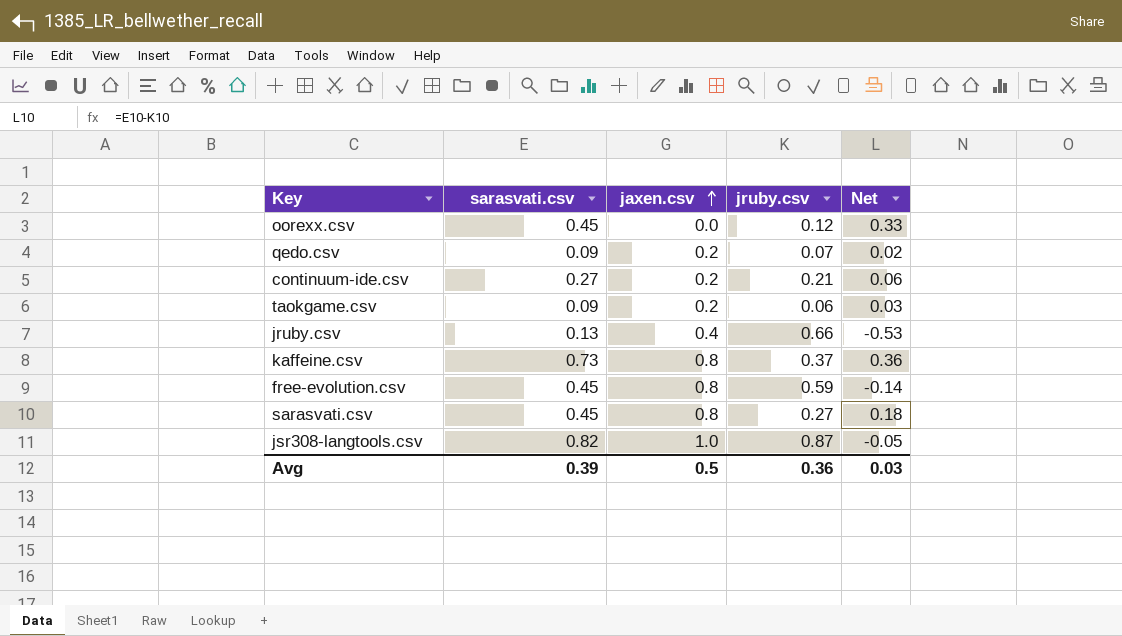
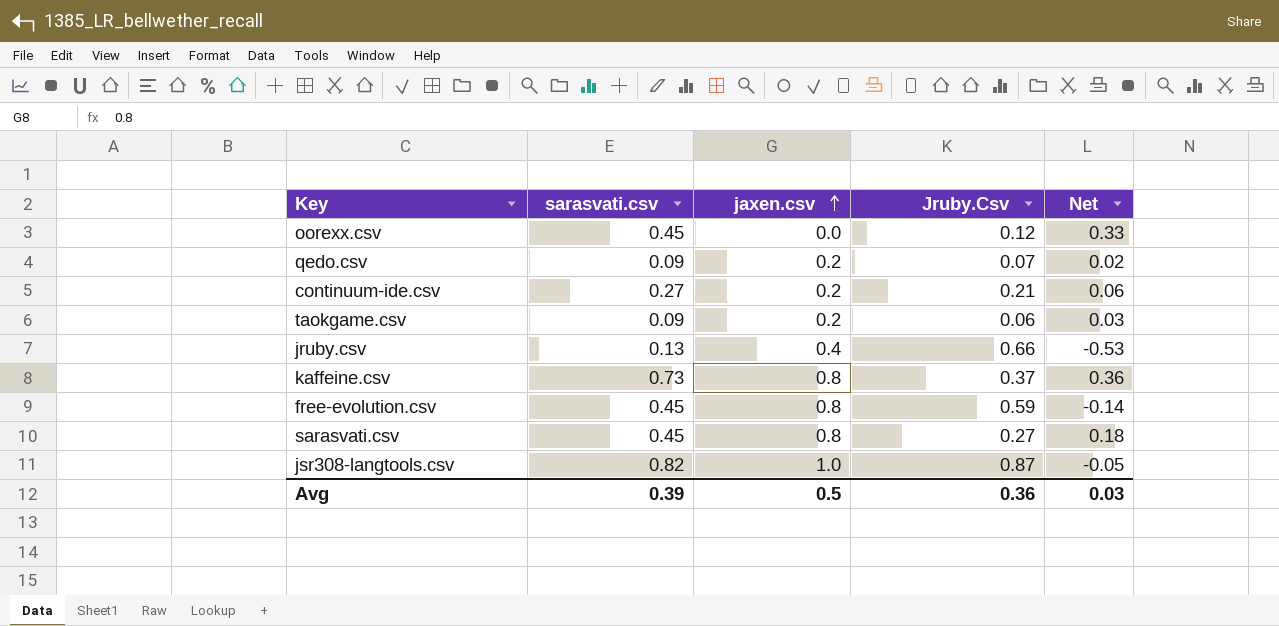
column name: jruby.csv -> Jruby.Csv

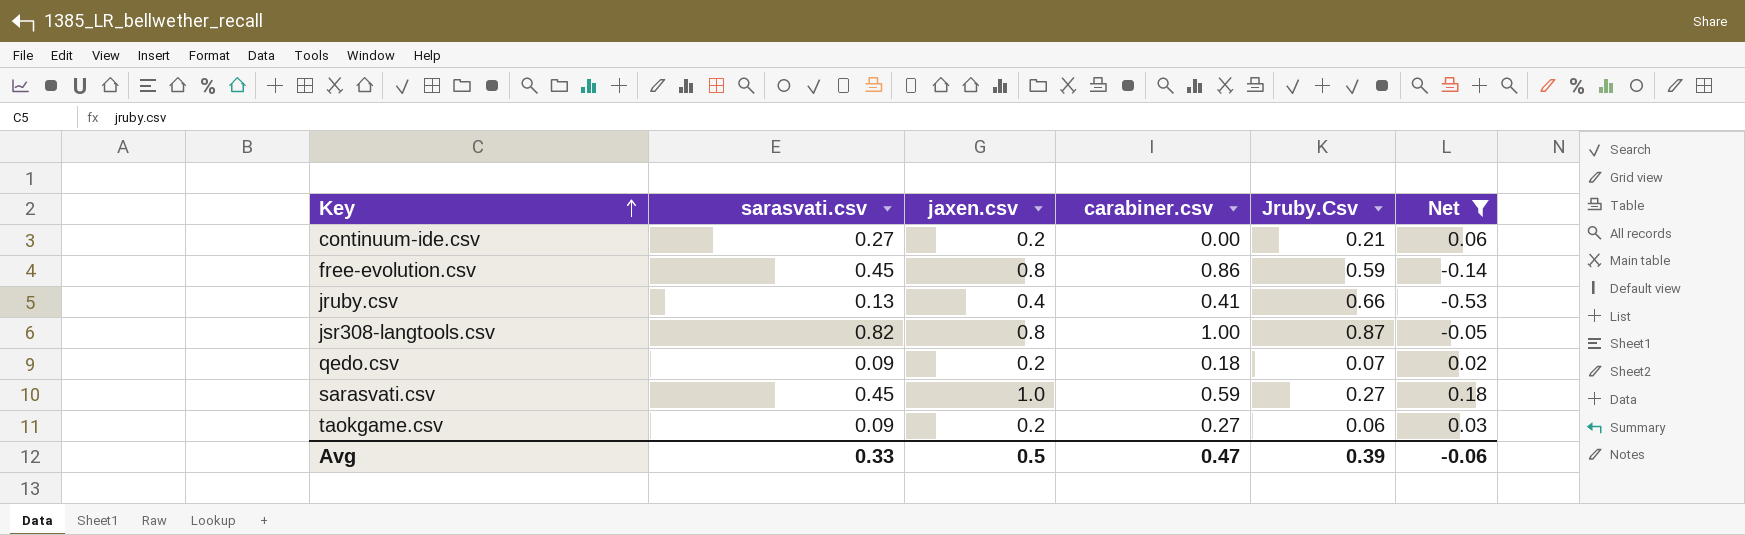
filter: none -> Net <= 0.18
row order: jaxen.csv ascending -> Key ascending
column carabiner.csv | position: none -> 4
jsr308-langtools.csv | jaxen.csv: 1.0 -> 0.8
sarasvati.csv | jaxen.csv: 0.8 -> 1.0
Avg | sarasvati.csv: 0.39 -> 0.33
Avg | Jruby.Csv: 0.36 -> 0.39
Avg | Net: 0.03 -> -0.06

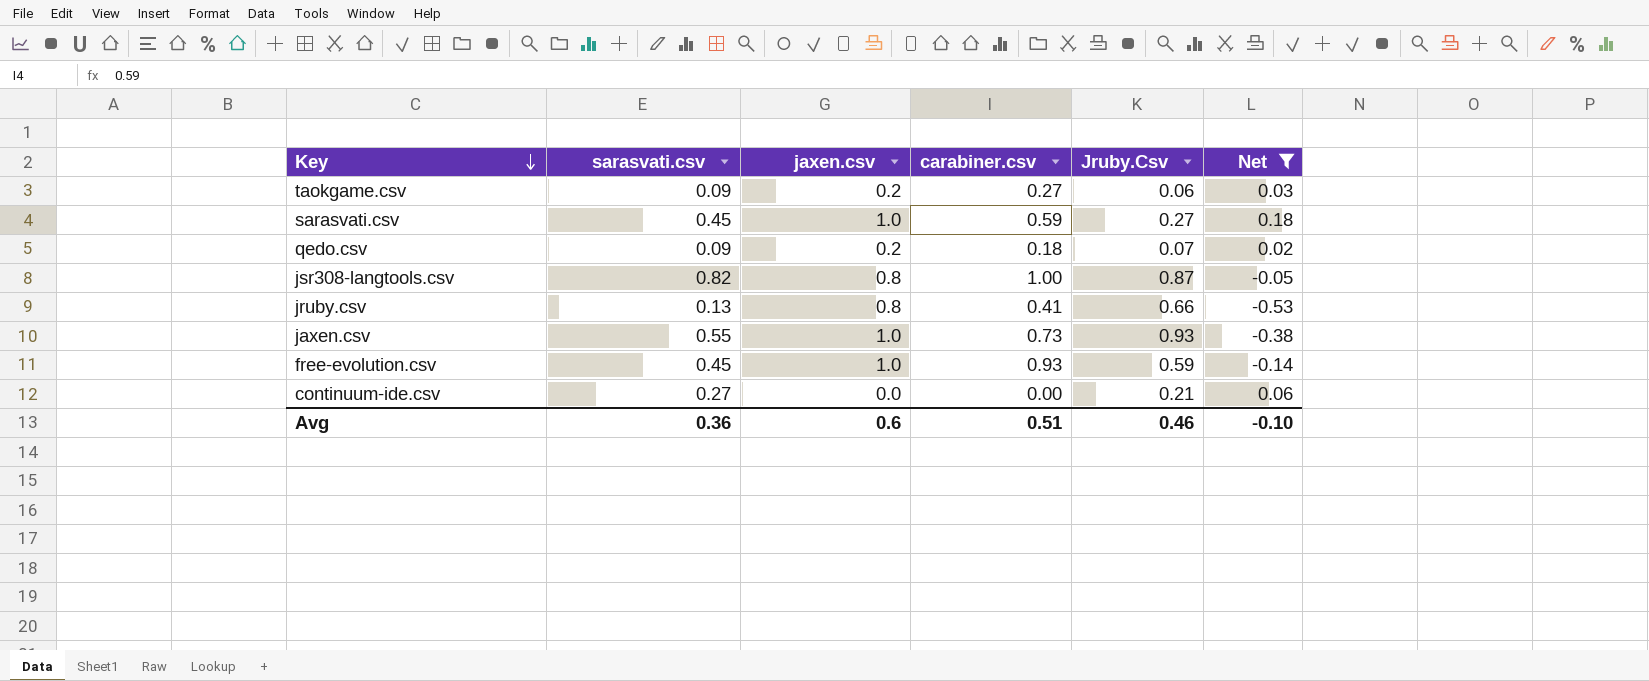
row order: Key ascending -> Key descending
jruby.csv | jaxen.csv: 0.4 -> 0.8
row jaxen.csv: none -> 0.55 | 1.0 | 0.73 | 0.93 | -0.38
free-evolution.csv | jaxen.csv: 0.8 -> 1.0
free-evolution.csv | carabiner.csv: 0.86 -> 0.93
continuum-ide.csv | jaxen.csv: 0.2 -> 0.0
Avg | sarasvati.csv: 0.33 -> 0.36
Avg | jaxen.csv: 0.5 -> 0.6
Avg | carabiner.csv: 0.47 -> 0.51
Avg | Jruby.Csv: 0.39 -> 0.46
Avg | Net: -0.06 -> -0.10

